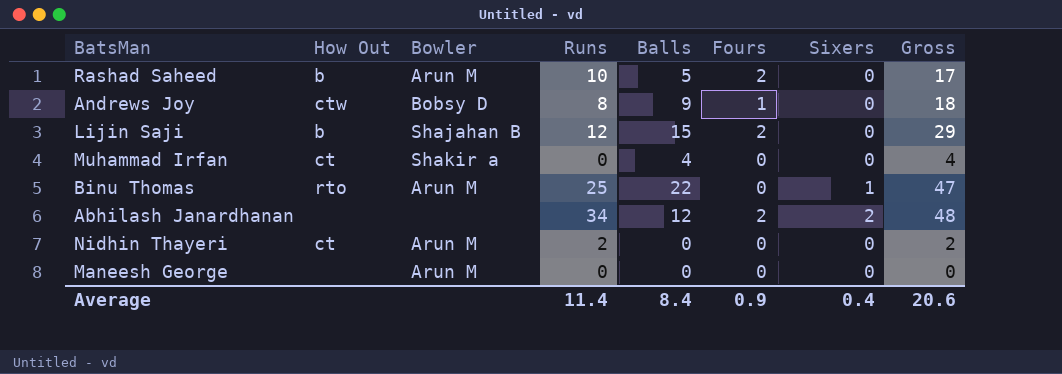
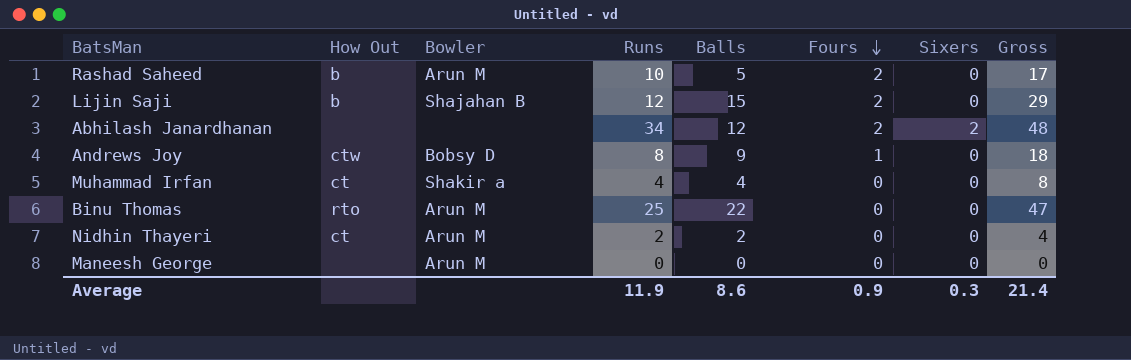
row order: none -> Fours descending
Muhammad Irfan | Runs: 0 -> 4
Muhammad Irfan | Gross: 4 -> 8
Binu Thomas | Sixers: 1 -> 0
Nidhin Thayeri | Balls: 0 -> 2
Nidhin Thayeri | Gross: 2 -> 4
Average | Runs: 11.4 -> 11.9
Average | Balls: 8.4 -> 8.6
Average | Sixers: 0.4 -> 0.3
Average | Gross: 20.6 -> 21.4

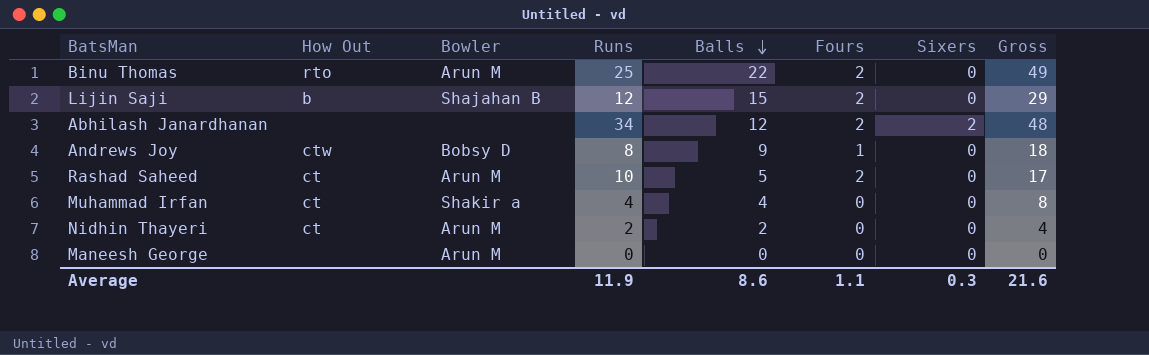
row order: Fours descending -> Balls descending
Binu Thomas | Fours: 0 -> 2
Binu Thomas | Gross: 47 -> 49
Rashad Saheed | How Out: b -> ct
Average | Fours: 0.9 -> 1.1
Average | Gross: 21.4 -> 21.6

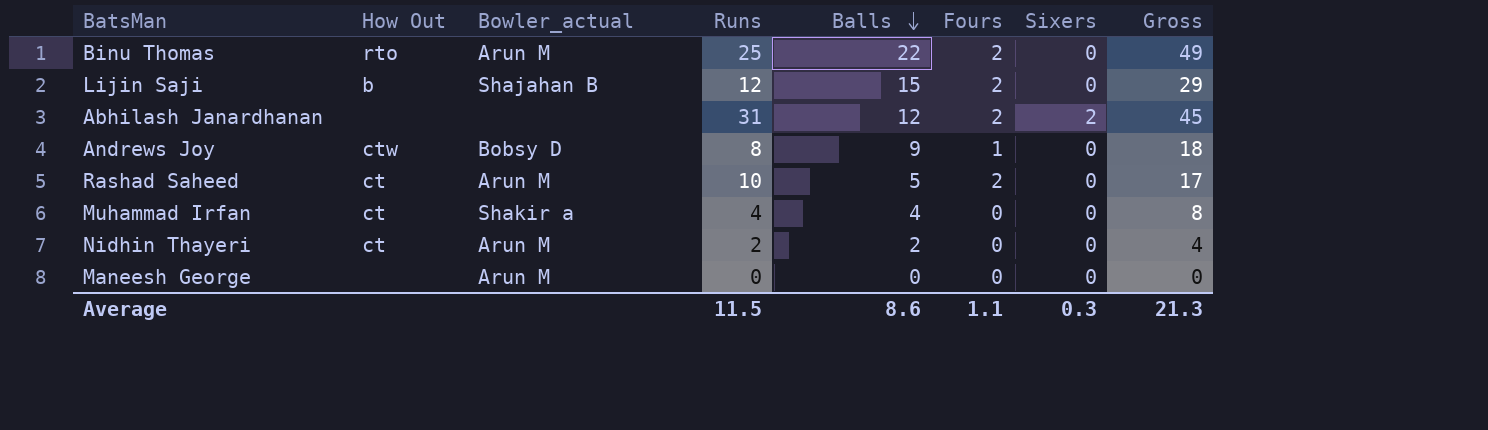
column name: Bowler -> Bowler_actual
Abhilash Janardhanan | Runs: 34 -> 31
Abhilash Janardhanan | Gross: 48 -> 45
Average | Runs: 11.9 -> 11.5
Average | Gross: 21.6 -> 21.3

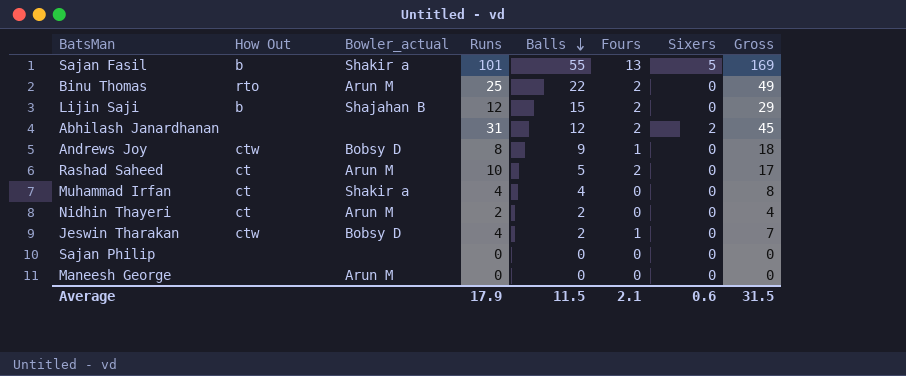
row Sajan Fasil: none -> b | Shakir a | 101 | 55 | 13 | 5 | 169
row Jeswin Tharakan: none -> ctw | Bobsy D | 4 | 2 | 1 | 0 | 7
row Sajan Philip: none -> none | none | 0 | 0 | 0 | 0 | 0
Average | Runs: 11.5 -> 17.9
Average | Balls: 8.6 -> 11.5
Average | Fours: 1.1 -> 2.1
Average | Sixers: 0.3 -> 0.6
Average | Gross: 21.3 -> 31.5

